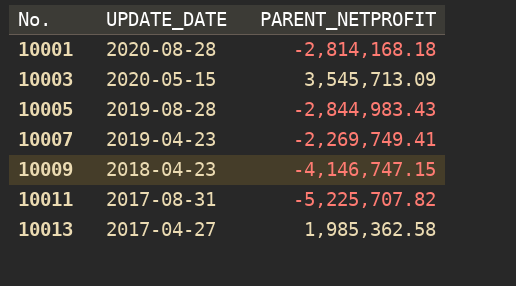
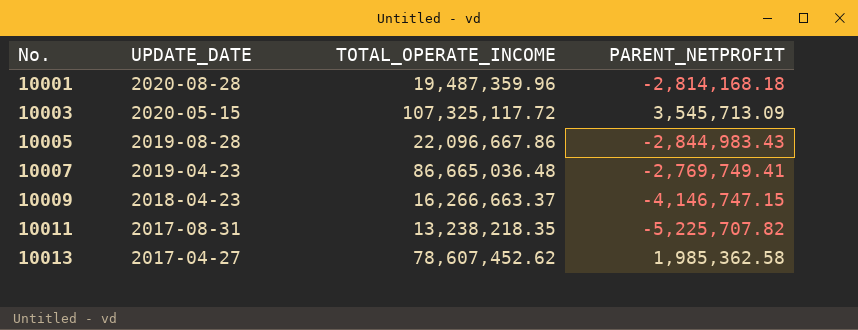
column TOTAL_OPERATE_INCOME | position: none -> 3
10007 | PARENT_NETPROFIT: -2,269,749.41 -> -2,769,749.41

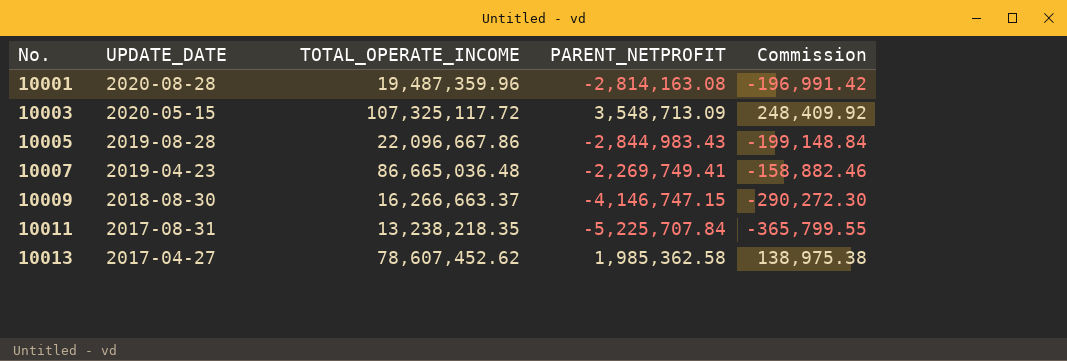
column Commission | formula: none -> [PARENT_NETPROFIT] * 0.07
10001 | PARENT_NETPROFIT: -2,814,168.18 -> -2,814,163.08
10003 | PARENT_NETPROFIT: 3,545,713.09 -> 3,548,713.09
10007 | PARENT_NETPROFIT: -2,769,749.41 -> -2,269,749.41
10009 | UPDATE_DATE: 2018-04-23 -> 2018-08-30
10011 | PARENT_NETPROFIT: -5,225,707.82 -> -5,225,707.84

